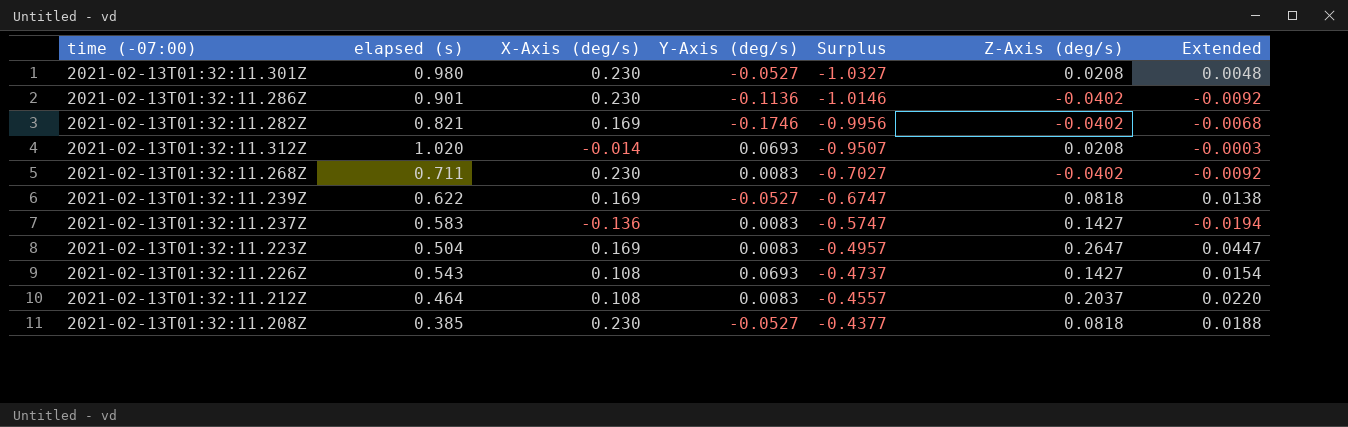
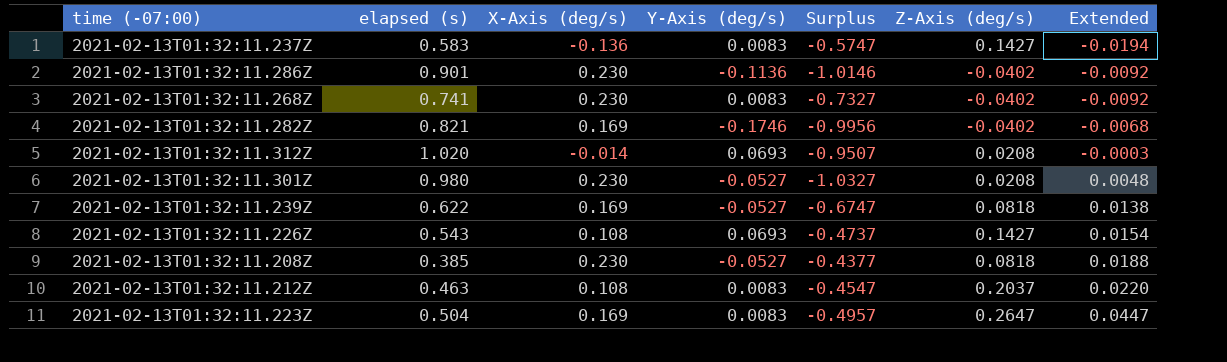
row order: Surplus ascending -> Extended ascending
2021-02-13T01:32:11.268Z | elapsed (s): 0.711 -> 0.741
2021-02-13T01:32:11.268Z | Surplus: -0.7027 -> -0.7327
2021-02-13T01:32:11.212Z | elapsed (s): 0.464 -> 0.463
2021-02-13T01:32:11.212Z | Surplus: -0.4557 -> -0.4547

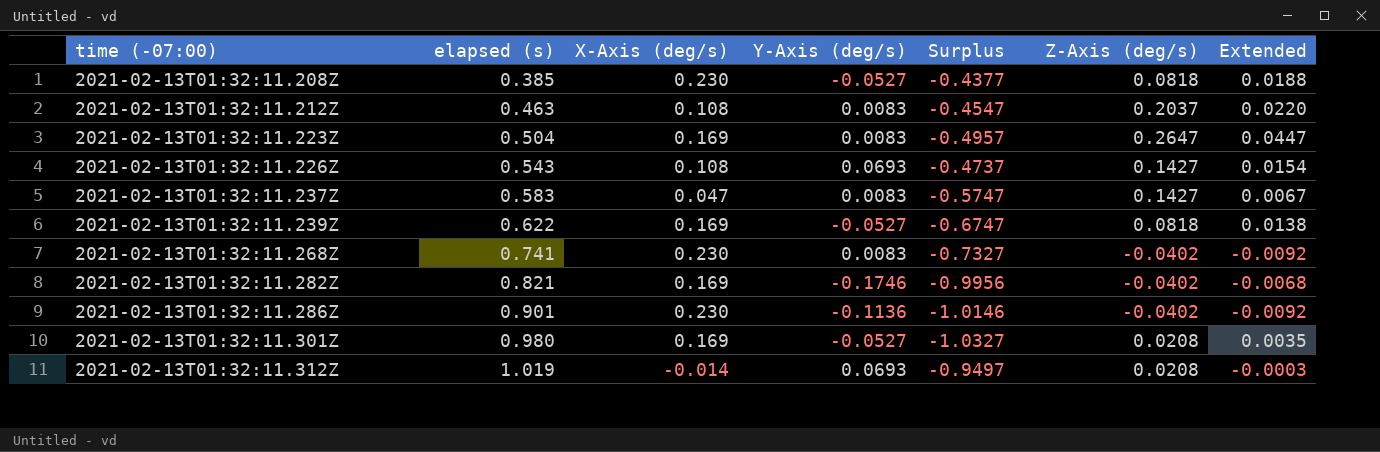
row order: Extended ascending -> time (-07:00) ascending
2021-02-13T01:32:11.237Z | X-Axis (deg/s): -0.136 -> 0.047
2021-02-13T01:32:11.237Z | Extended: -0.0194 -> 0.0067
2021-02-13T01:32:11.301Z | X-Axis (deg/s): 0.230 -> 0.169
2021-02-13T01:32:11.301Z | Extended: 0.0048 -> 0.0035
2021-02-13T01:32:11.312Z | elapsed (s): 1.020 -> 1.019
2021-02-13T01:32:11.312Z | Surplus: -0.9507 -> -0.9497

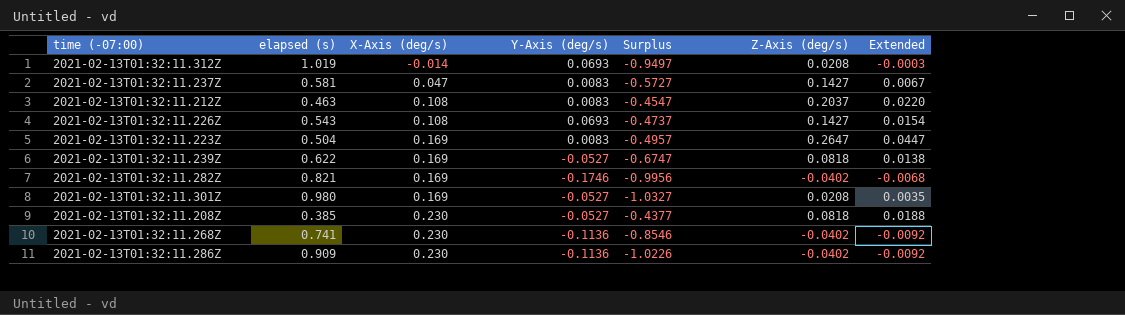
row order: time (-07:00) ascending -> X-Axis (deg/s) ascending
2021-02-13T01:32:11.237Z | elapsed (s): 0.583 -> 0.581
2021-02-13T01:32:11.237Z | Surplus: -0.5747 -> -0.5727
2021-02-13T01:32:11.268Z | Y-Axis (deg/s): 0.0083 -> -0.1136
2021-02-13T01:32:11.268Z | Surplus: -0.7327 -> -0.8546
2021-02-13T01:32:11.286Z | elapsed (s): 0.901 -> 0.909
2021-02-13T01:32:11.286Z | Surplus: -1.0146 -> -1.0226

